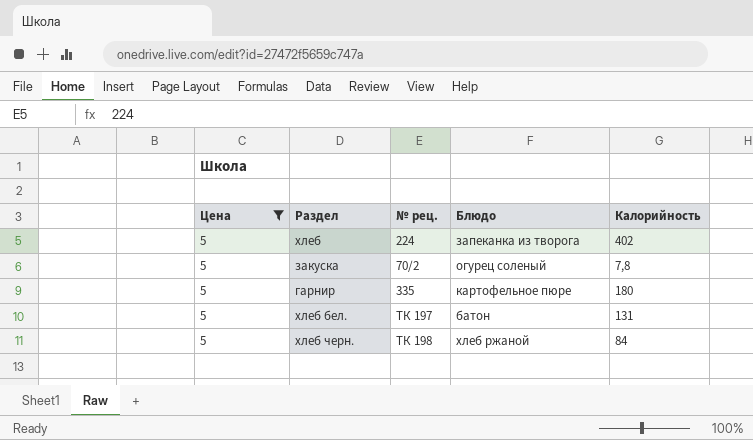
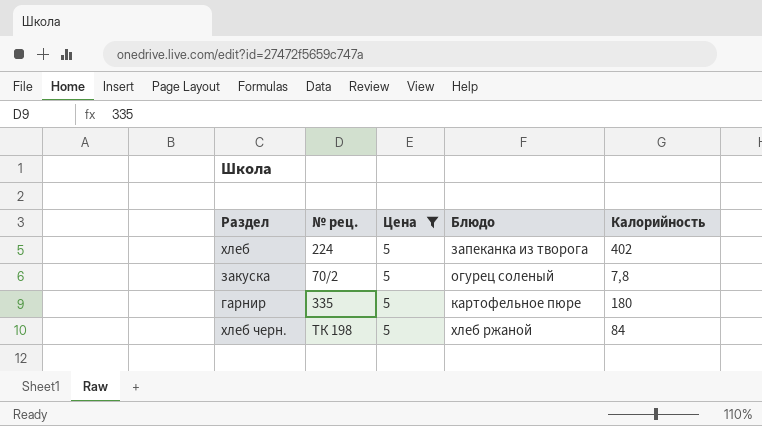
column Цена | position: 1 -> 3
row хлеб бел.: 5 | ТК 197 | батон | 131 -> none

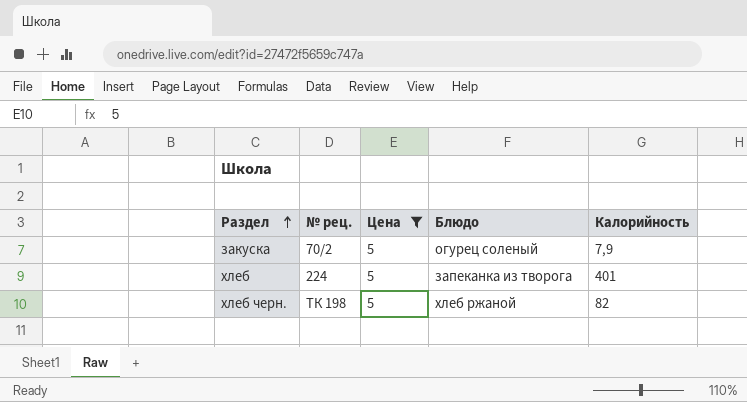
row order: none -> Раздел ascending
row гарнир: 335 | 5 | картофельное пюре | 180 -> none
закуска | Калорийность: 7,8 -> 7,9
хлеб | Калорийность: 402 -> 401
хлеб черн. | Калорийность: 84 -> 82

